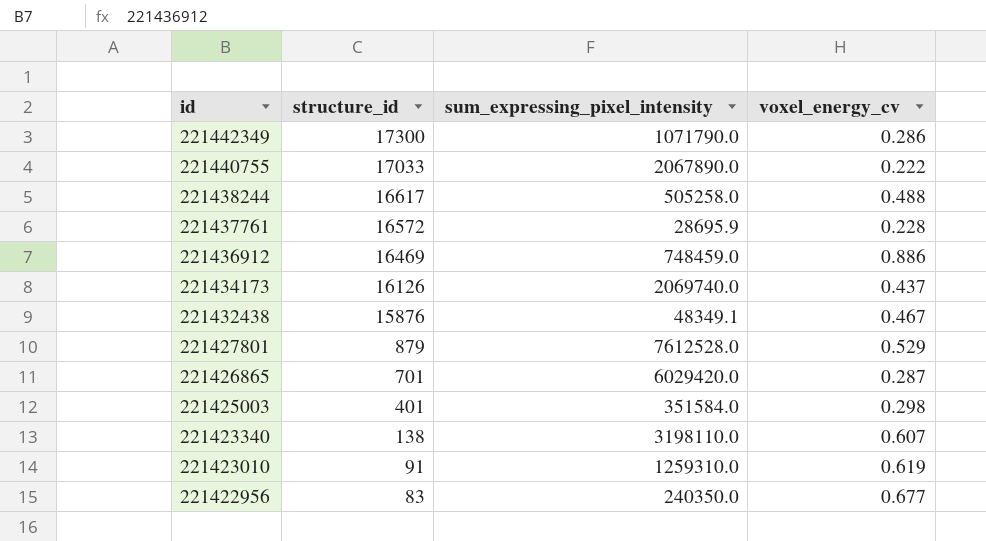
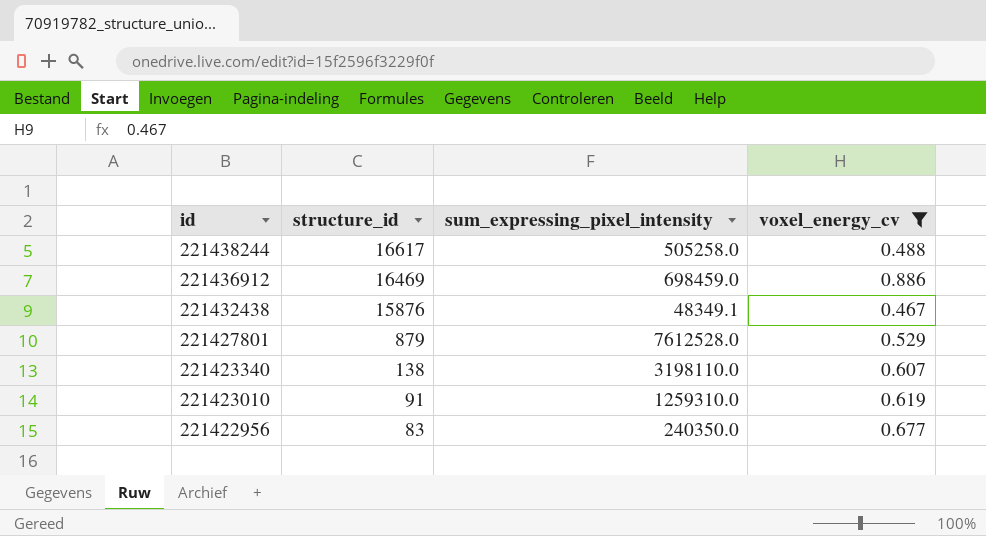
filter: none -> voxel_energy_cv >= 0.467
221436912 | sum_expressing_pixel_intensity: 748459.0 -> 698459.0

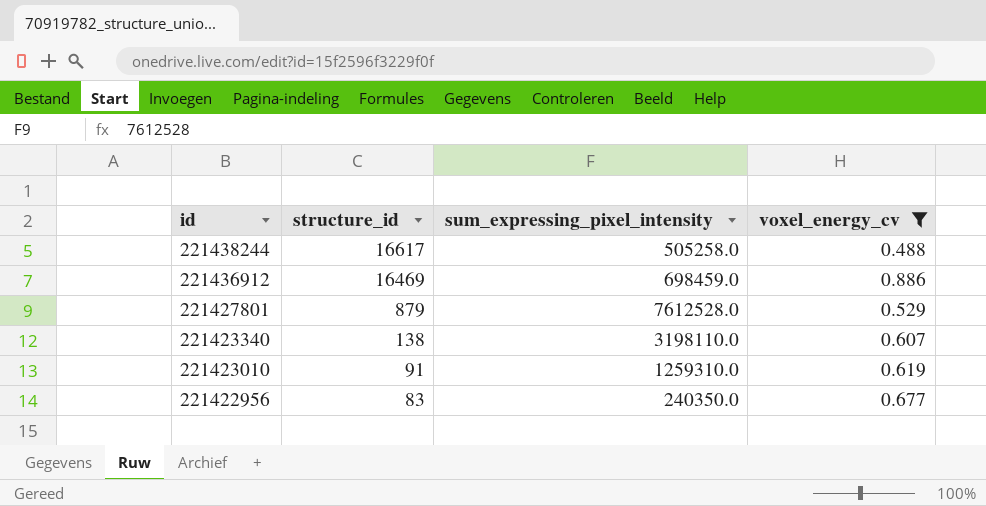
row 221432438: 15876 | 48349.1 | 0.467 -> none

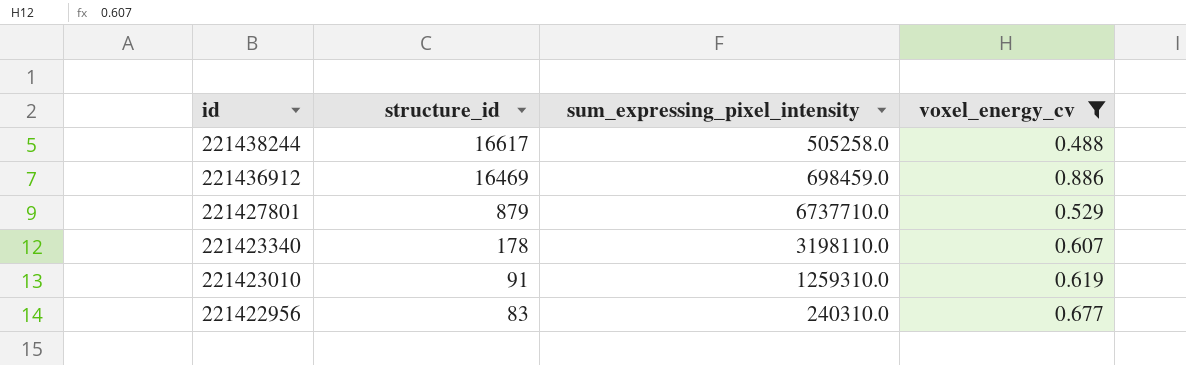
221427801 | sum_expressing_pixel_intensity: 7612528.0 -> 6737710.0
221423340 | structure_id: 138 -> 178
221422956 | sum_expressing_pixel_intensity: 240350.0 -> 240310.0

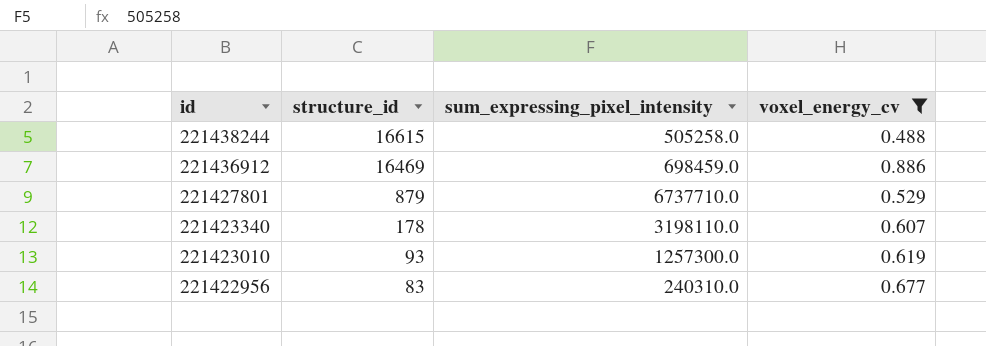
221438244 | structure_id: 16617 -> 16615
221423010 | structure_id: 91 -> 93
221423010 | sum_expressing_pixel_intensity: 1259310.0 -> 1257300.0

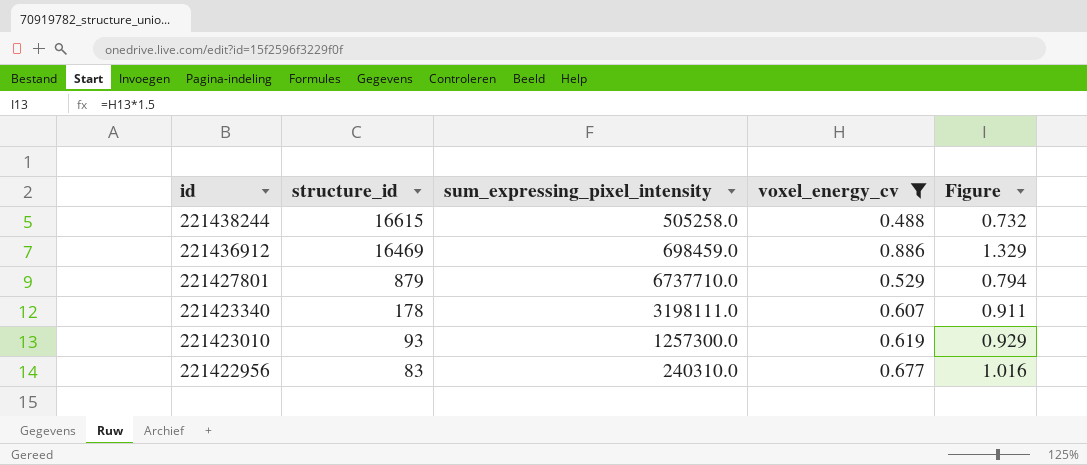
column Figure | formula: none -> [voxel_energy_cv] * 1.5
221423340 | sum_expressing_pixel_intensity: 3198110.0 -> 3198111.0

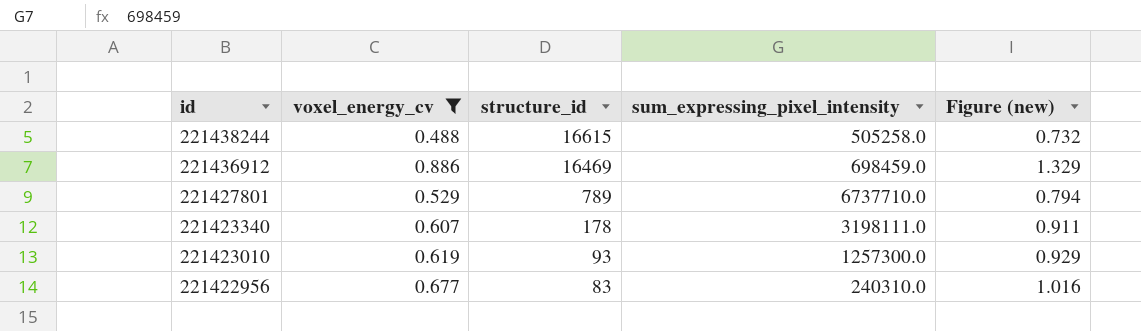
column voxel_energy_cv | position: 4 -> 2
column name: Figure -> Figure (new)
221427801 | structure_id: 879 -> 789

